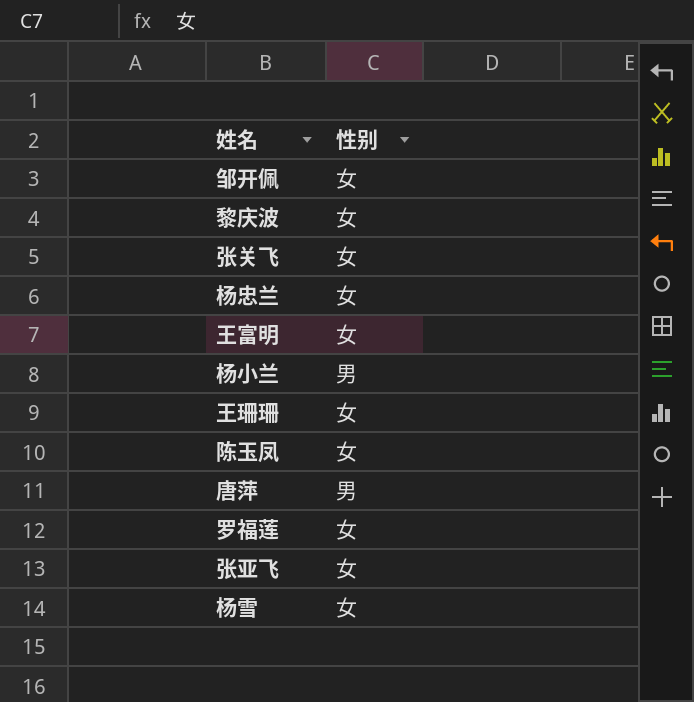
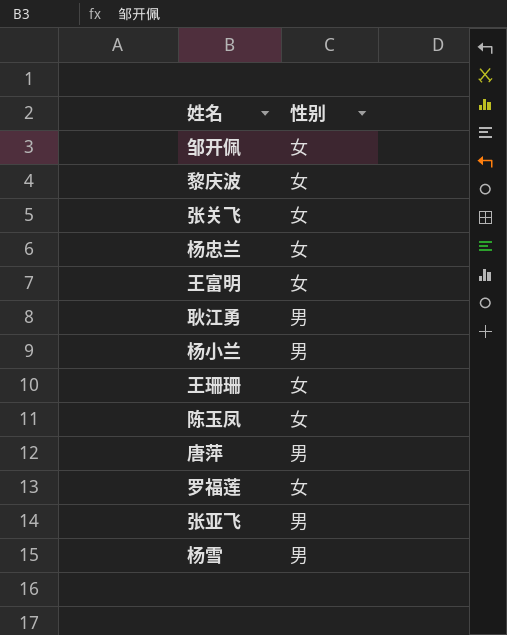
row 耿江勇: none -> 男
张亚飞 | 性别: 女 -> 男
杨雪 | 性别: 女 -> 男

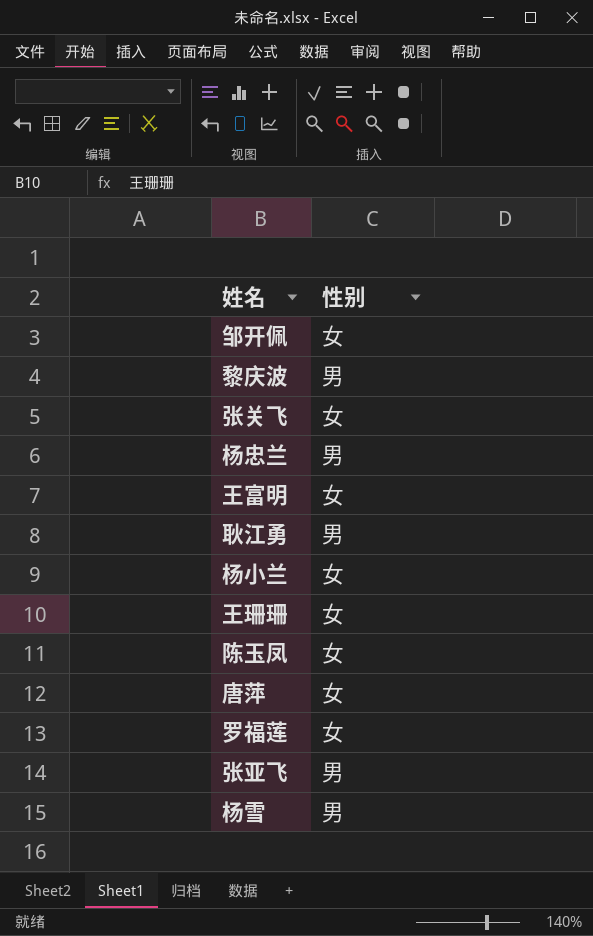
黎庆波 | 性别: 女 -> 男
杨忠兰 | 性别: 女 -> 男
杨小兰 | 性别: 男 -> 女
唐萍 | 性别: 男 -> 女

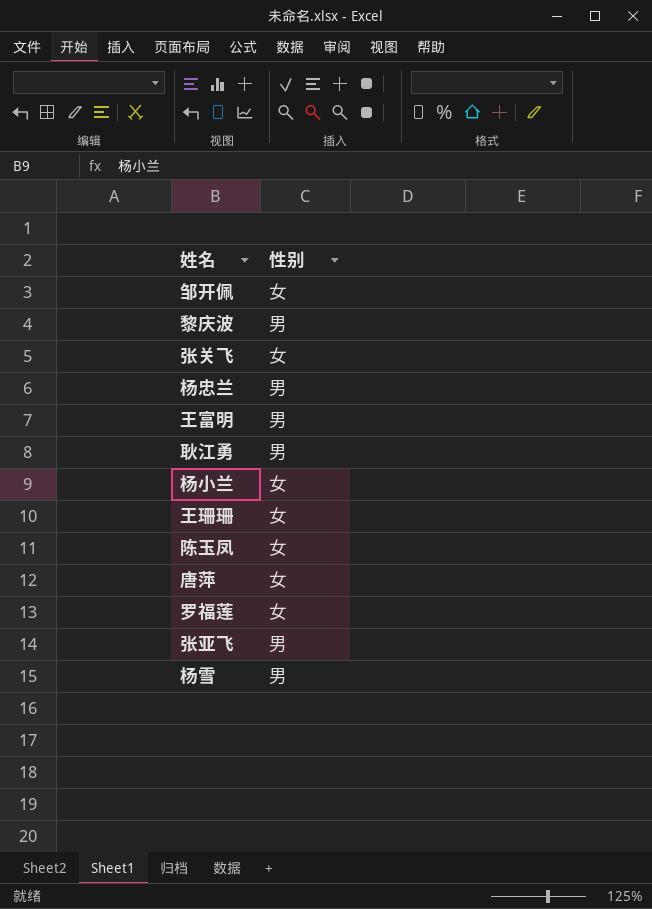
王富明 | 性别: 女 -> 男

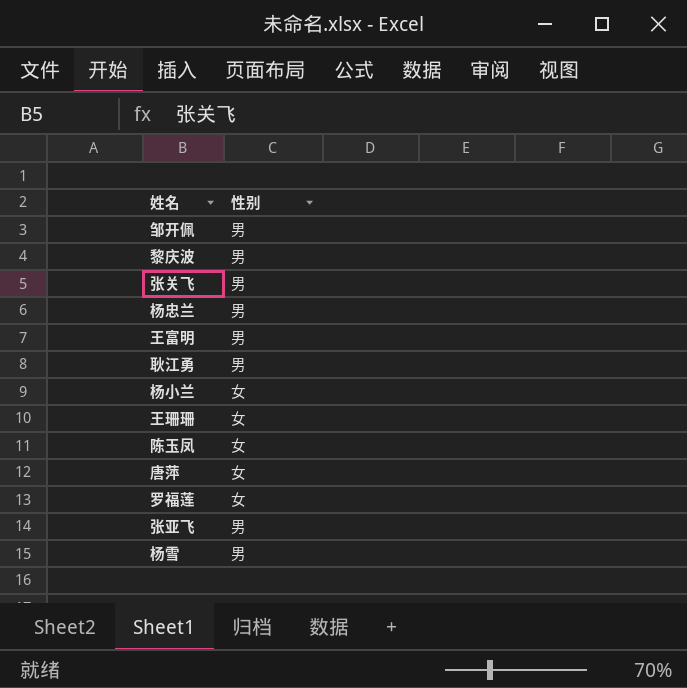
邹开佩 | 性别: 女 -> 男
张关飞 | 性别: 女 -> 男

